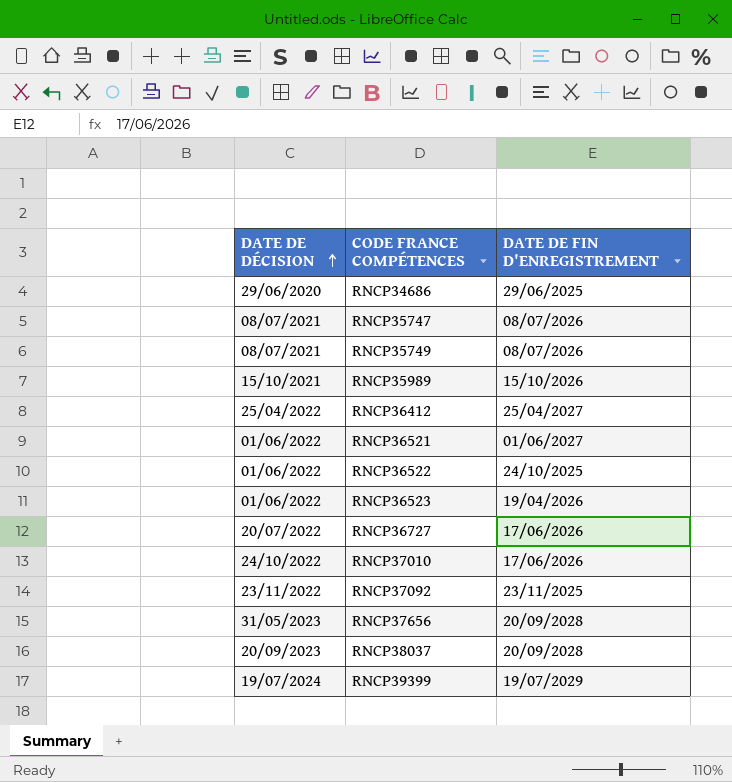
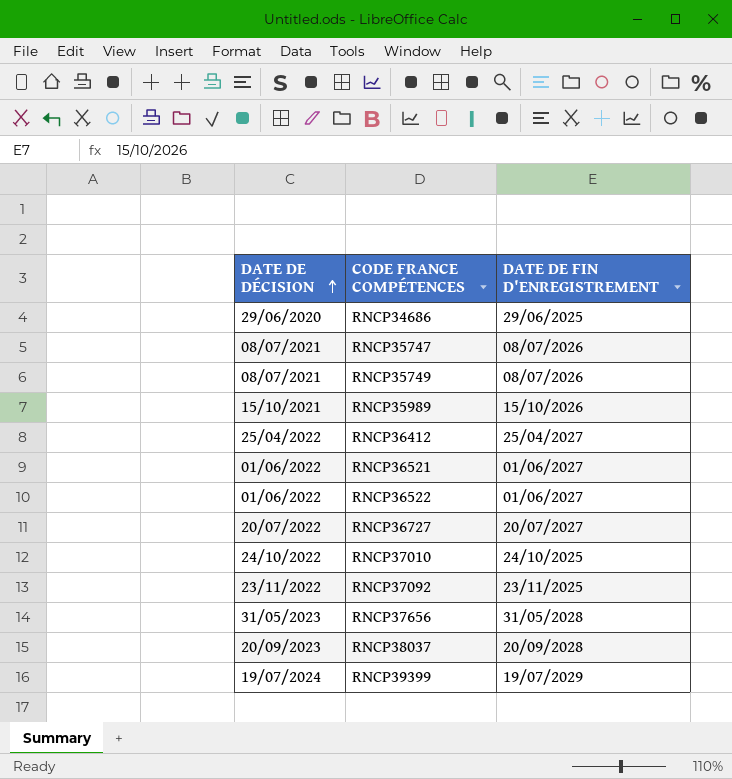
row RNCP36523: 01/06/2022 | 19/04/2026 -> none
RNCP36522 | DATE DE FIN D'ENREGISTREMENT: 24/10/2025 -> 01/06/2027
RNCP36727 | DATE DE FIN D'ENREGISTREMENT: 17/06/2026 -> 20/07/2027
RNCP37010 | DATE DE FIN D'ENREGISTREMENT: 17/06/2026 -> 24/10/2025
RNCP37656 | DATE DE FIN D'ENREGISTREMENT: 20/09/2028 -> 31/05/2028

